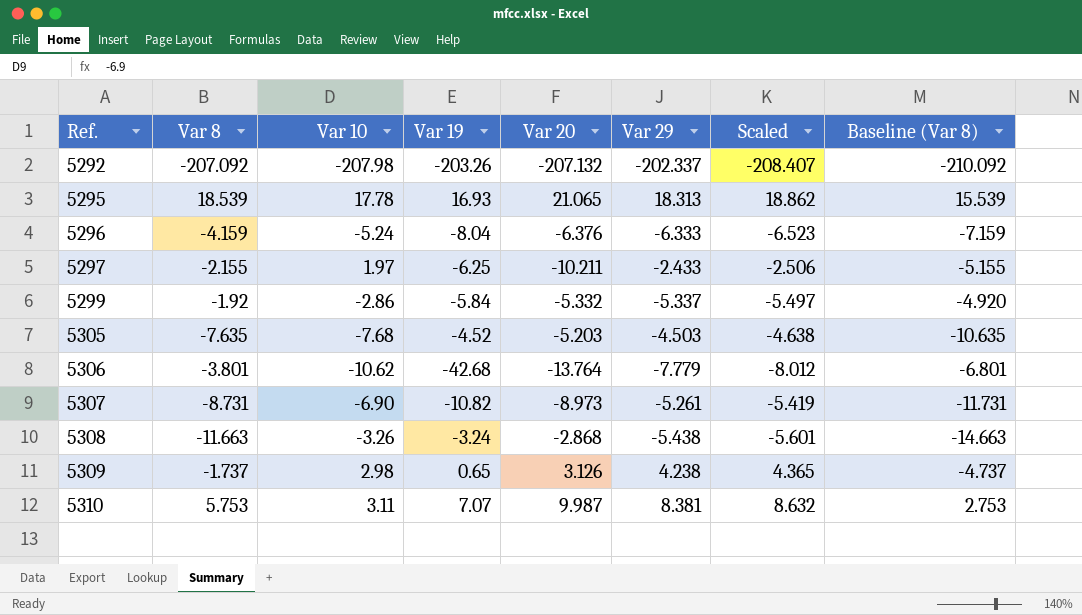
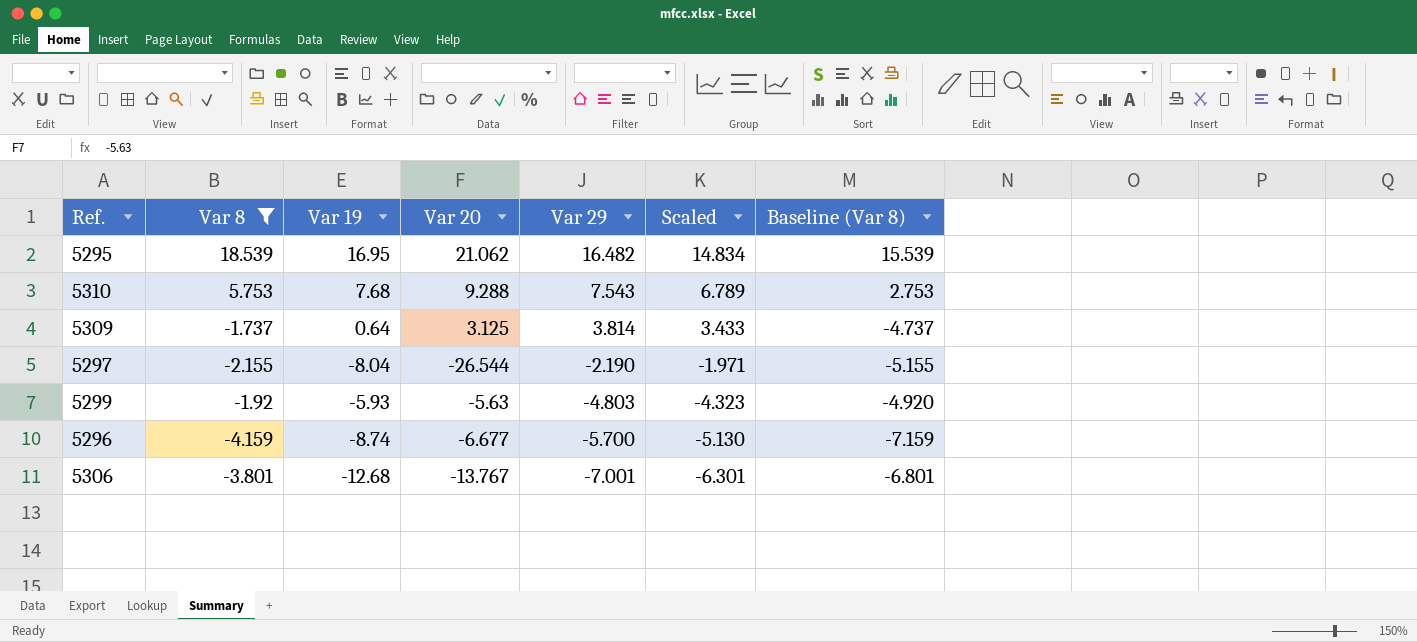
filter: none -> Var 8 >= -4.159
row order: Ref. ascending -> Var 29 descending
column Var 10 | position: 3 -> none
column Scaled | formula: [Var 29] * 1.03 -> [Var 29] * 0.9
5295 | Var 19: 16.93 -> 16.95
5295 | Var 20: 21.065 -> 21.062
5295 | Var 29: 18.313 -> 16.482
5310 | Var 19: 7.07 -> 7.68
5310 | Var 20: 9.987 -> 9.288
5310 | Var 29: 8.381 -> 7.543
5309 | Var 19: 0.65 -> 0.64
5309 | Var 20: 3.126 -> 3.125
5309 | Var 29: 4.238 -> 3.814
5297 | Var 19: -6.25 -> -8.04
5297 | Var 20: -10.211 -> -26.544
5297 | Var 29: -2.433 -> -2.190
5299 | Var 19: -5.84 -> -5.93
5299 | Var 20: -5.332 -> -5.63
5299 | Var 29: -5.337 -> -4.803
5296 | Var 19: -8.04 -> -8.74
5296 | Var 20: -6.376 -> -6.677
5296 | Var 29: -6.333 -> -5.700
5306 | Var 19: -42.68 -> -12.68
5306 | Var 20: -13.764 -> -13.767
5306 | Var 29: -7.779 -> -7.001

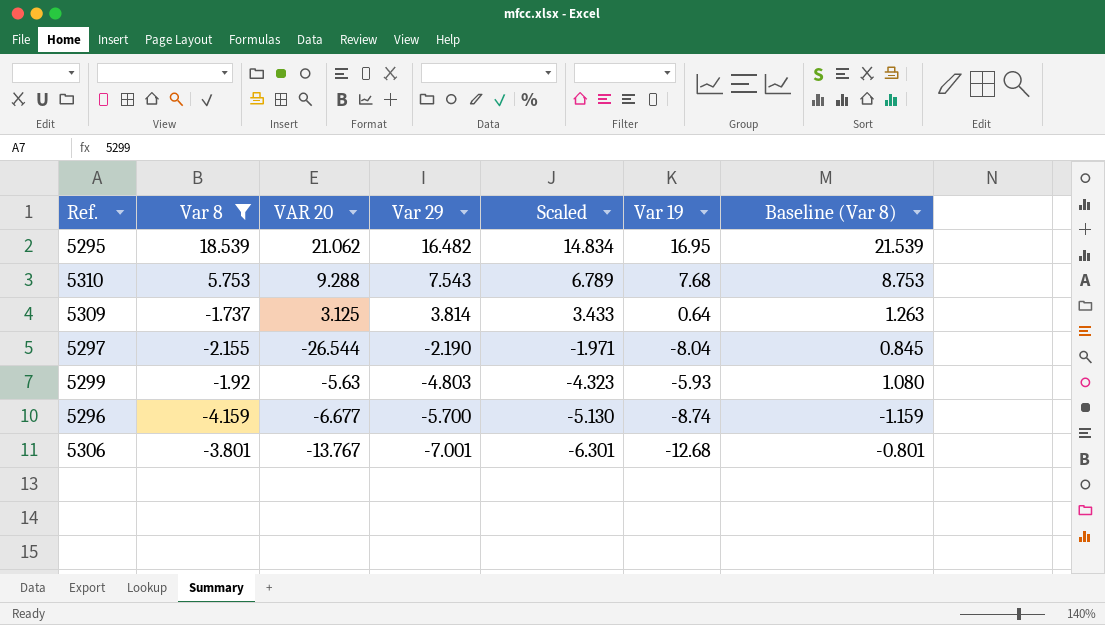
column name: Var 20 -> VAR 20
column Var 19 | position: 3 -> 6
column Baseline (Var 8) | formula: [Var 8] - 3 -> [Var 8] + 3

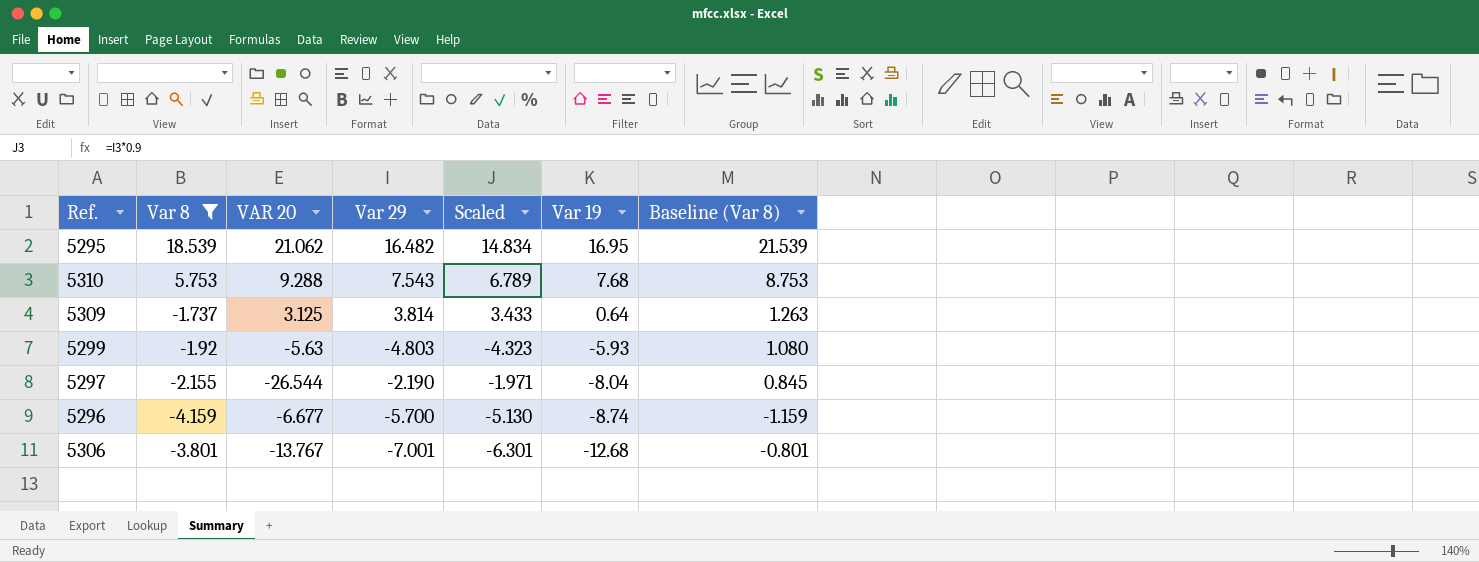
row order: Var 29 descending -> Var 19 descending

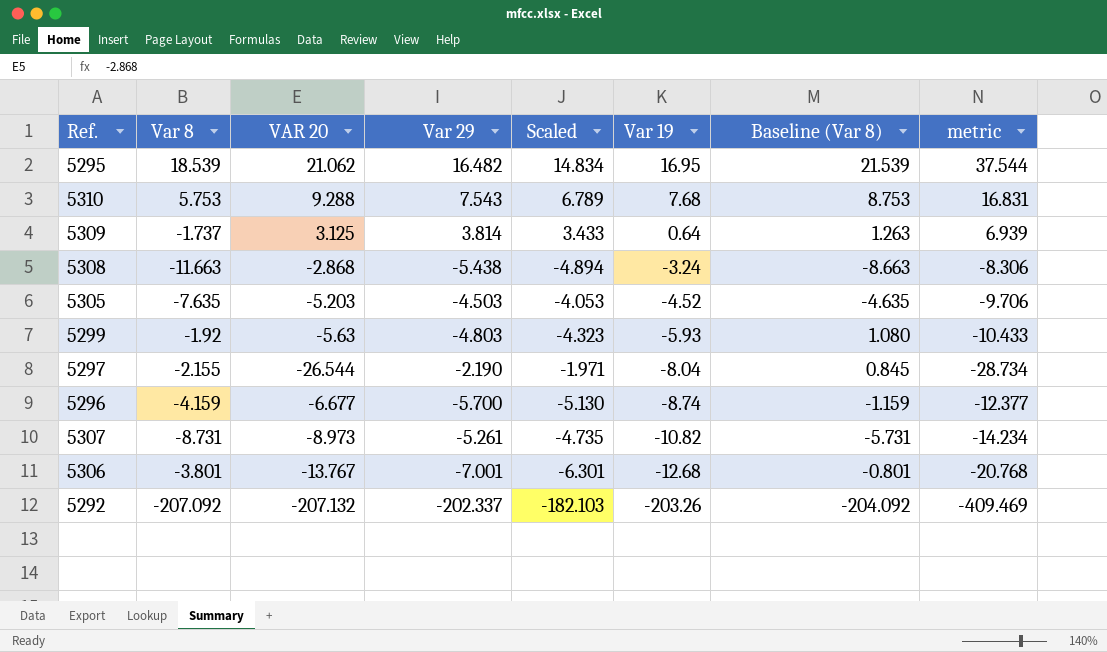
filter: Var 8 >= -4.159 -> none
column metric | formula: none -> [VAR 20] + [Var 29]

